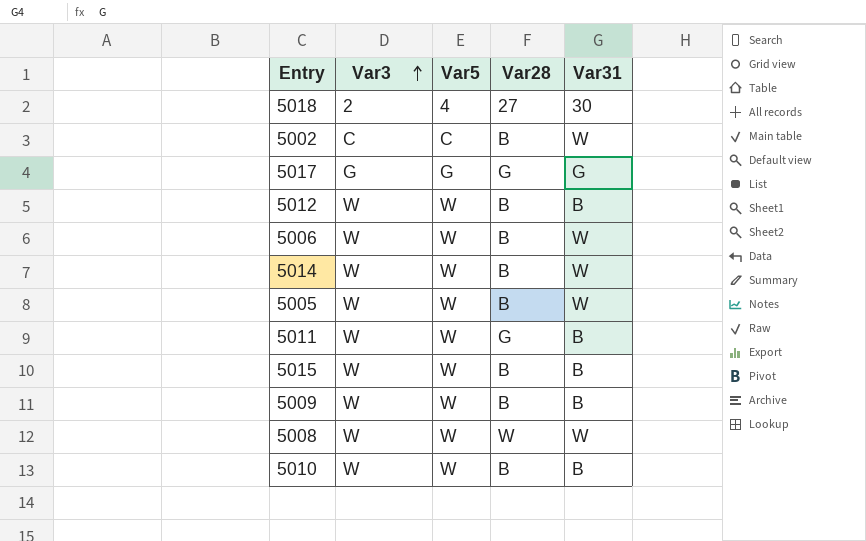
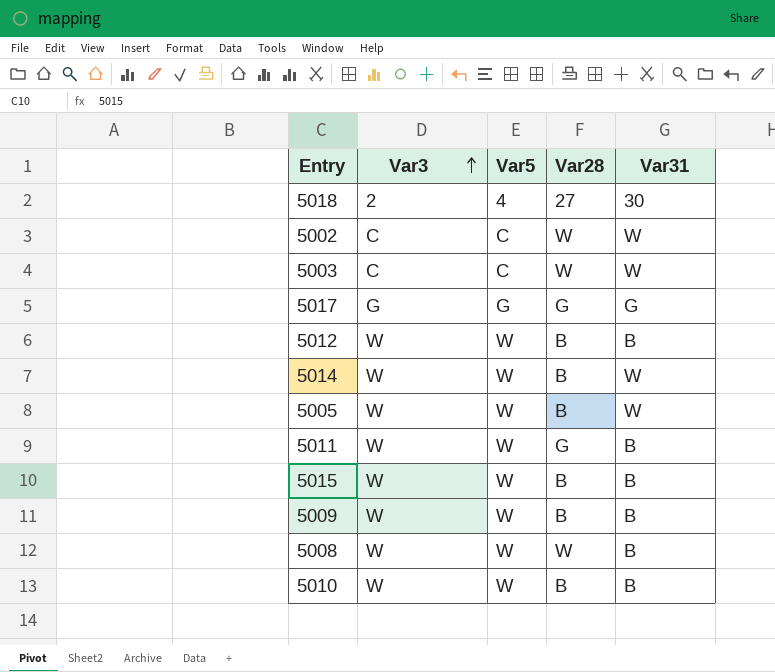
row 5006: W | W | B | W -> none
5002 | Var28: B -> W
row 5003: none -> C | C | W | W
5008 | Var31: W -> B

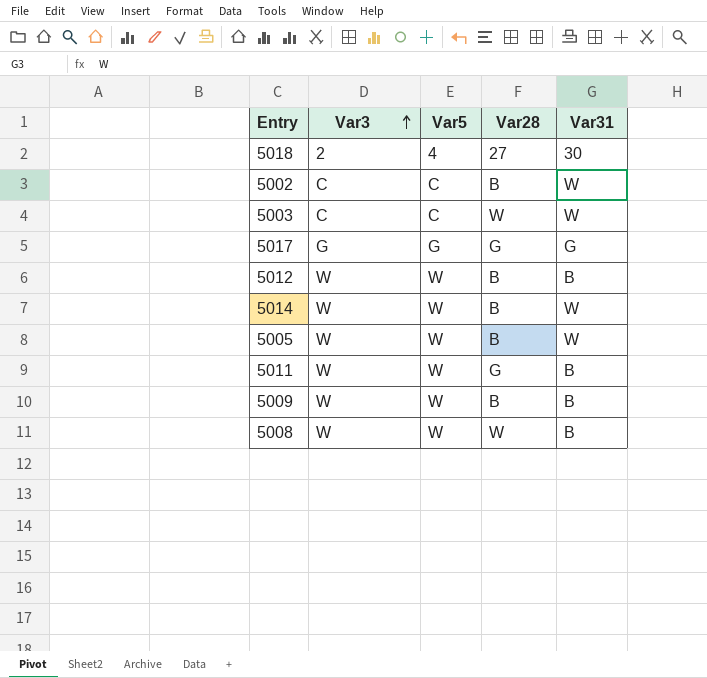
row 5015: W | W | B | B -> none
row 5010: W | W | B | B -> none
5002 | Var28: W -> B

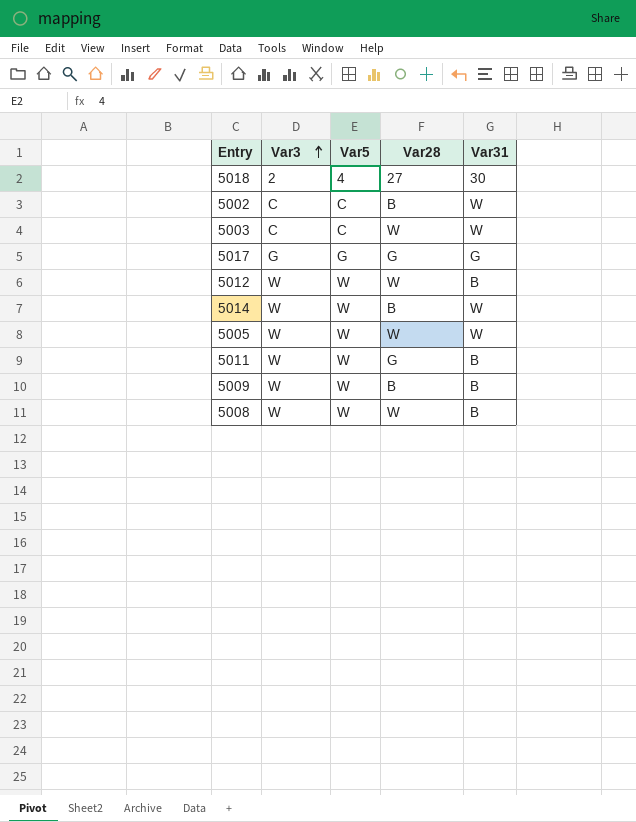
5012 | Var28: B -> W
5005 | Var28: B -> W

